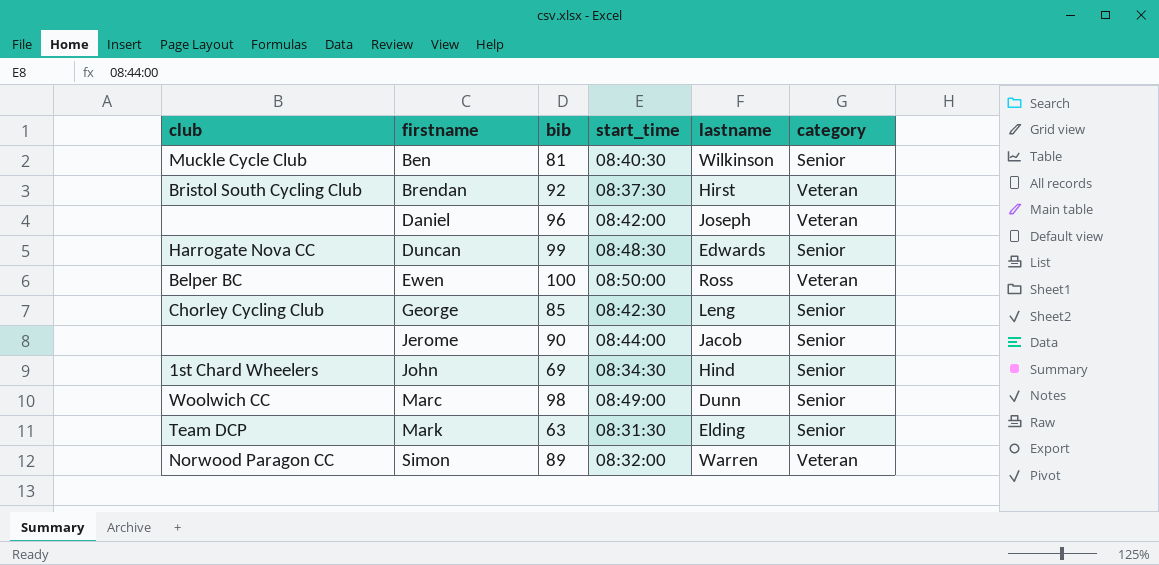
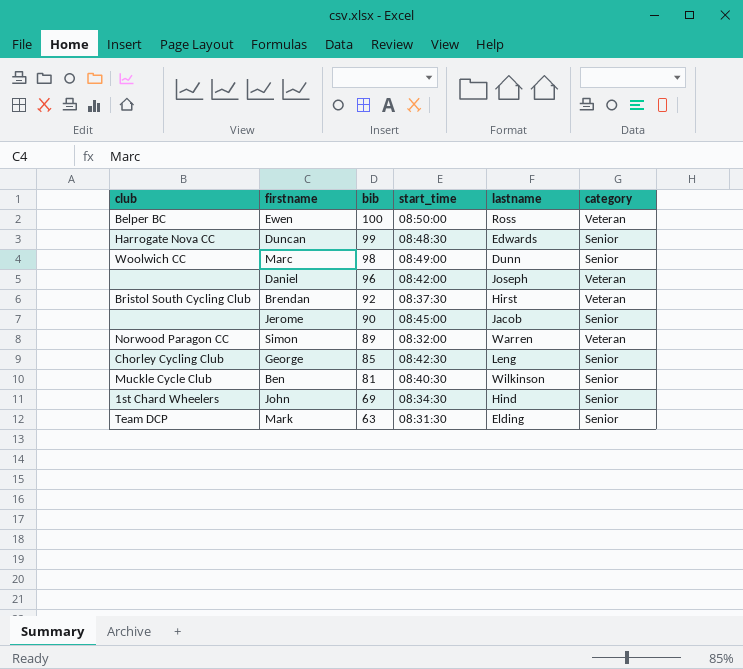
row order: firstname ascending -> bib descending
Jerome | start_time: 08:44:00 -> 08:45:00

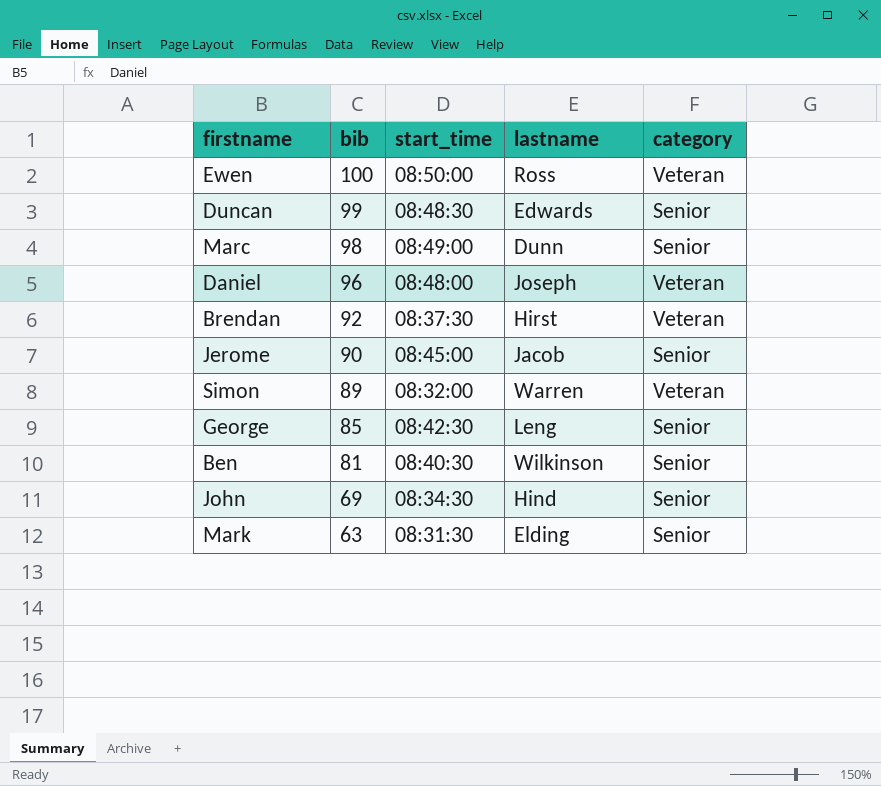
column club | position: 1 -> none
Daniel | start_time: 08:42:00 -> 08:48:00

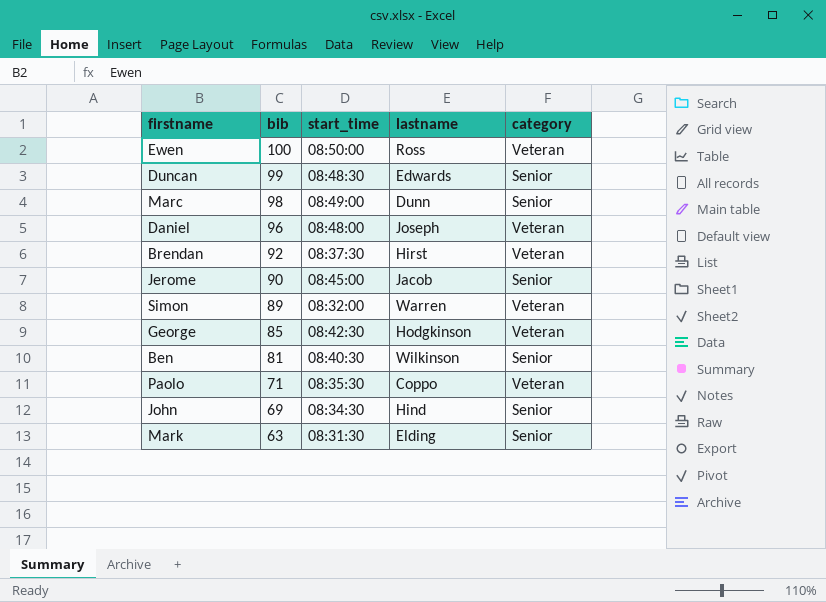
George | lastname: Leng -> Hodgkinson
George | category: Senior -> Veteran
row Paolo: none -> 71 | 08:35:30 | Coppo | Veteran

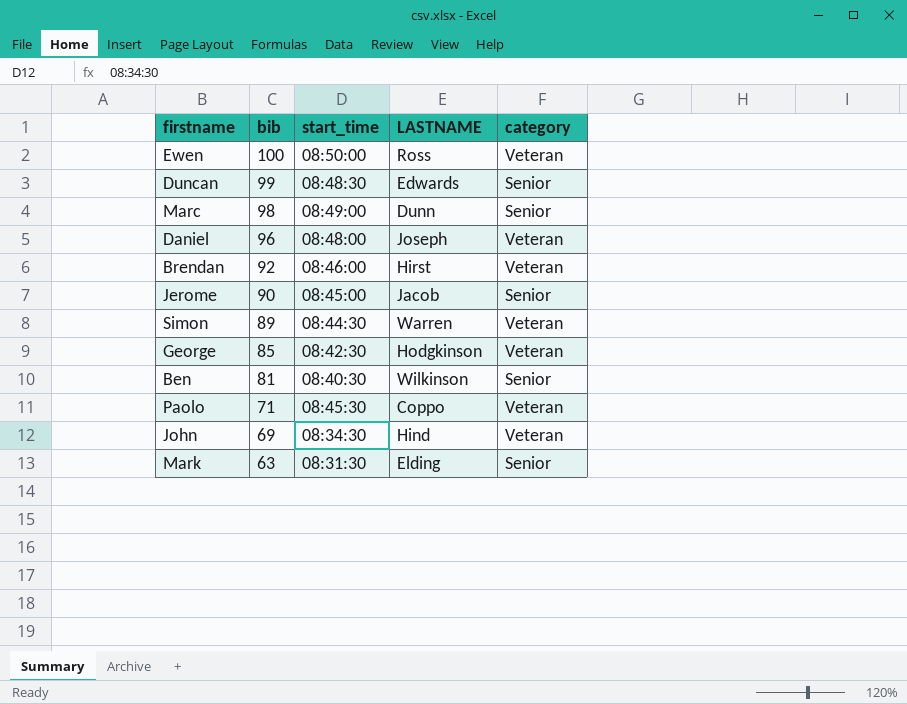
column name: lastname -> LASTNAME
Brendan | start_time: 08:37:30 -> 08:46:00
Simon | start_time: 08:32:00 -> 08:44:30
Paolo | start_time: 08:35:30 -> 08:45:30
John | category: Senior -> Veteran

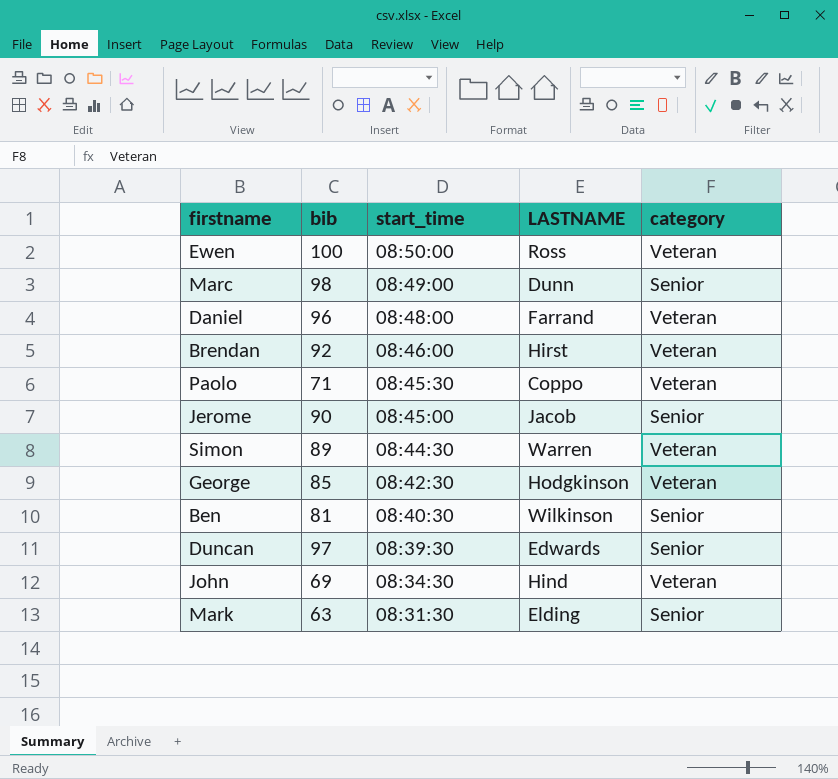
row order: bib descending -> start_time descending
Daniel | LASTNAME: Joseph -> Farrand
Duncan | bib: 99 -> 97
Duncan | start_time: 08:48:30 -> 08:39:30

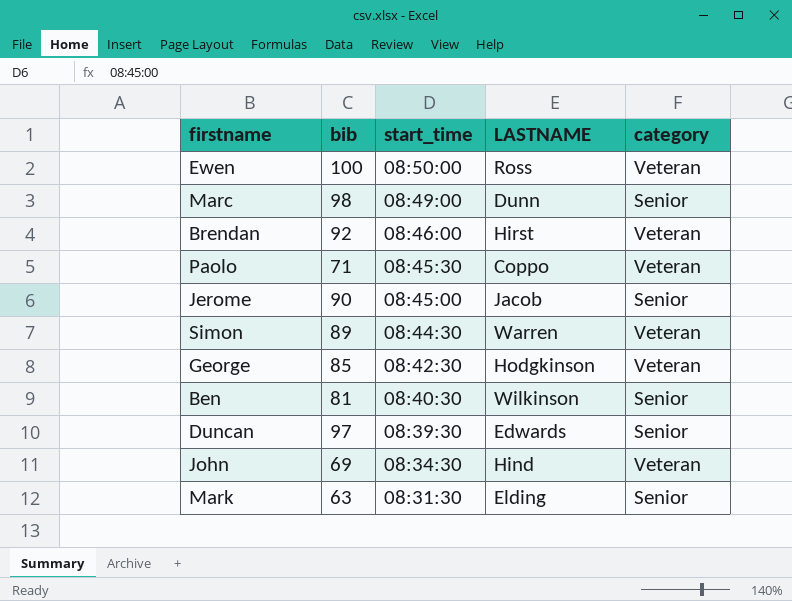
row Daniel: 96 | 08:48:00 | Farrand | Veteran -> none

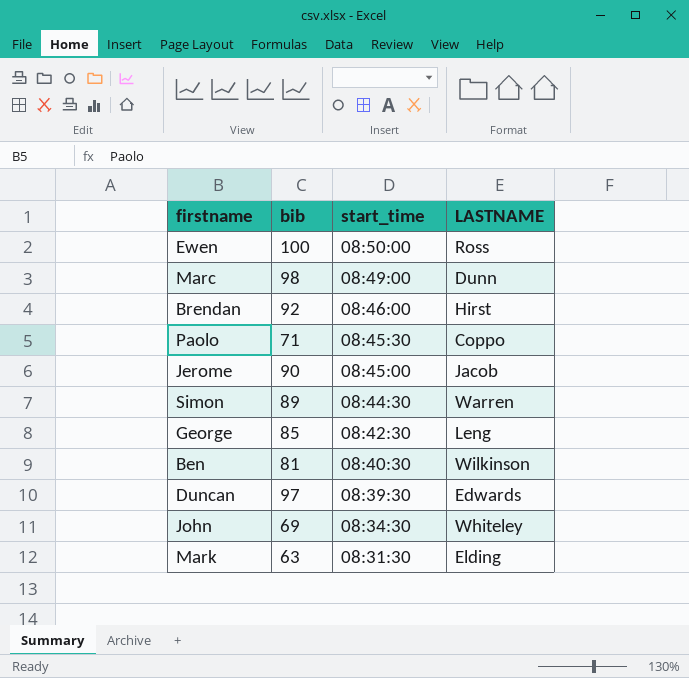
column category | position: 5 -> none
George | LASTNAME: Hodgkinson -> Leng
John | LASTNAME: Hind -> Whiteley

